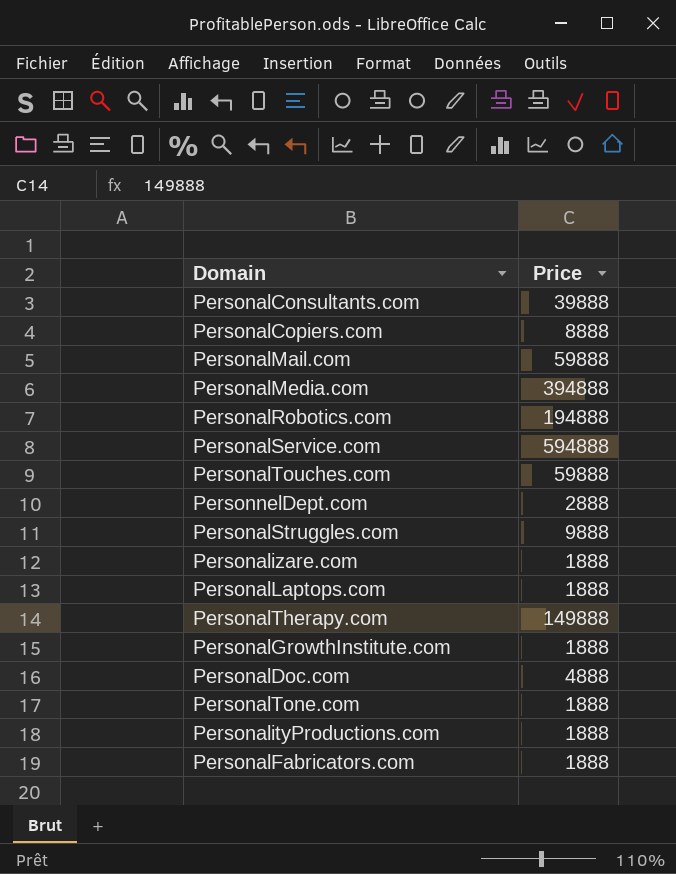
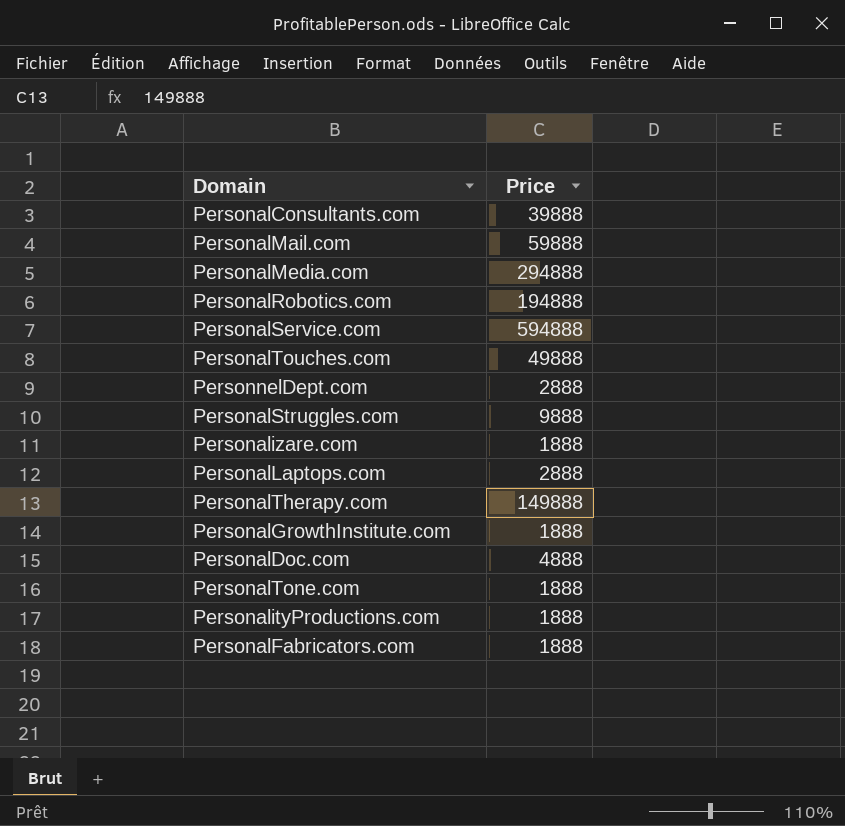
row PersonalCopiers.com: 8888 -> none
PersonalMedia.com | Price: 394888 -> 294888
PersonalTouches.com | Price: 59888 -> 49888
PersonalLaptops.com | Price: 1888 -> 2888

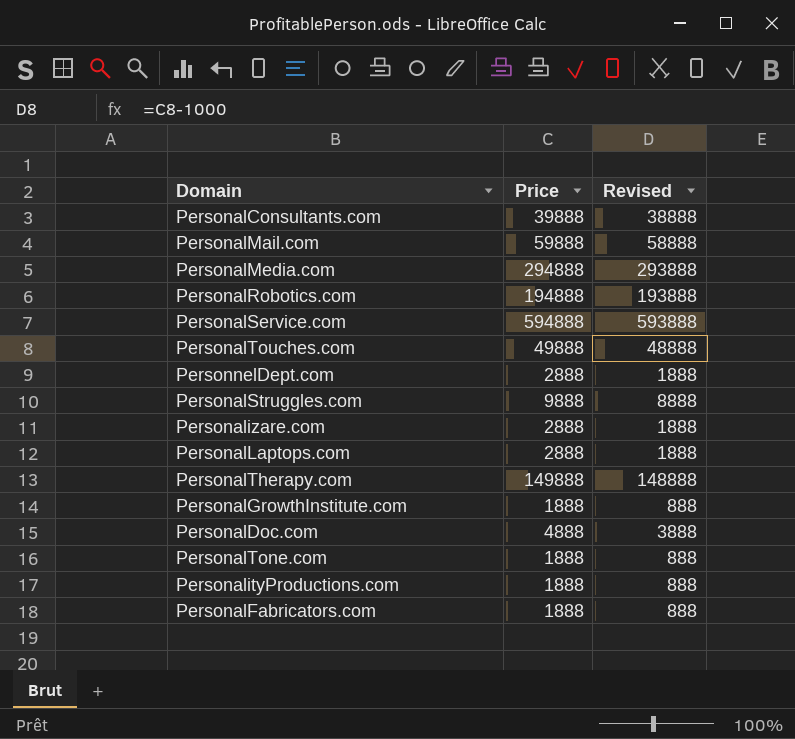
column Revised | formula: none -> [Price] - 1000
Personalizare.com | Price: 1888 -> 2888

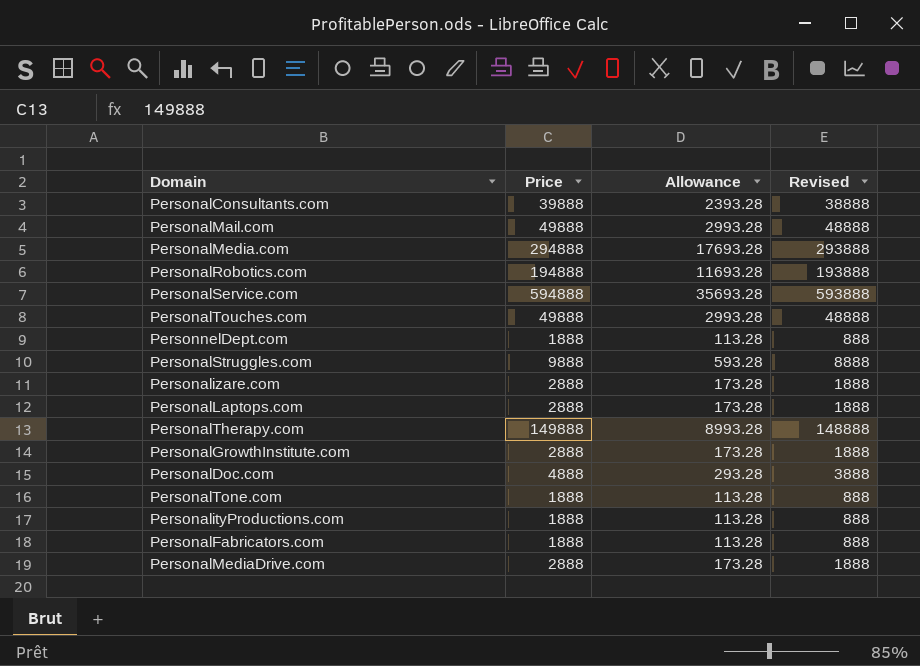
column Allowance | formula: none -> [Price] * 0.06
PersonalMail.com | Price: 59888 -> 49888
PersonalMail.com | Revised: 58888 -> 48888
PersonnelDept.com | Price: 2888 -> 1888
PersonnelDept.com | Revised: 1888 -> 888
PersonalGrowthInstitute.com | Price: 1888 -> 2888
PersonalGrowthInstitute.com | Revised: 888 -> 1888
row PersonalMediaDrive.com: none -> 2888 | 173.28 | 1888

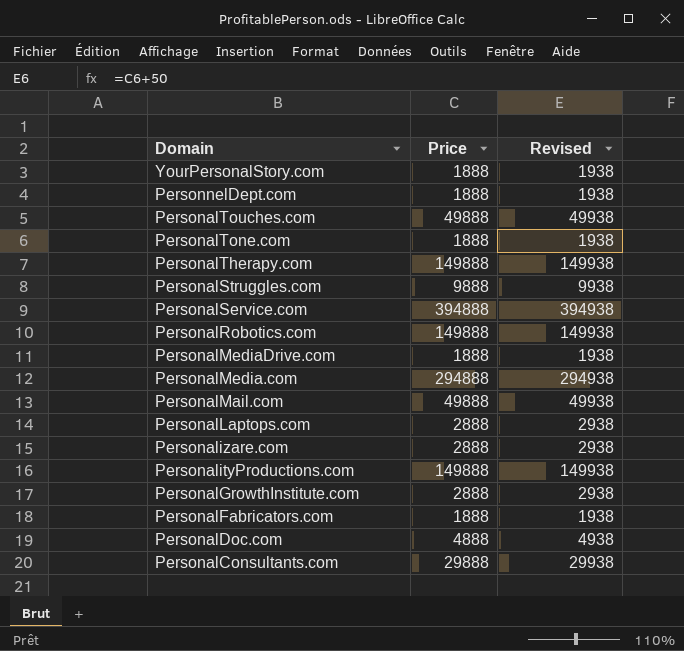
row order: none -> Domain descending
column Allowance | formula: [Price] * 0.06 -> none
column Revised | formula: [Price] - 1000 -> [Price] + 50
row YourPersonalStory.com: none -> 1888 | 1938
PersonalService.com | Price: 594888 -> 394888
PersonalRobotics.com | Price: 194888 -> 149888
PersonalMediaDrive.com | Price: 2888 -> 1888
PersonalityProductions.com | Price: 1888 -> 149888
PersonalConsultants.com | Price: 39888 -> 29888

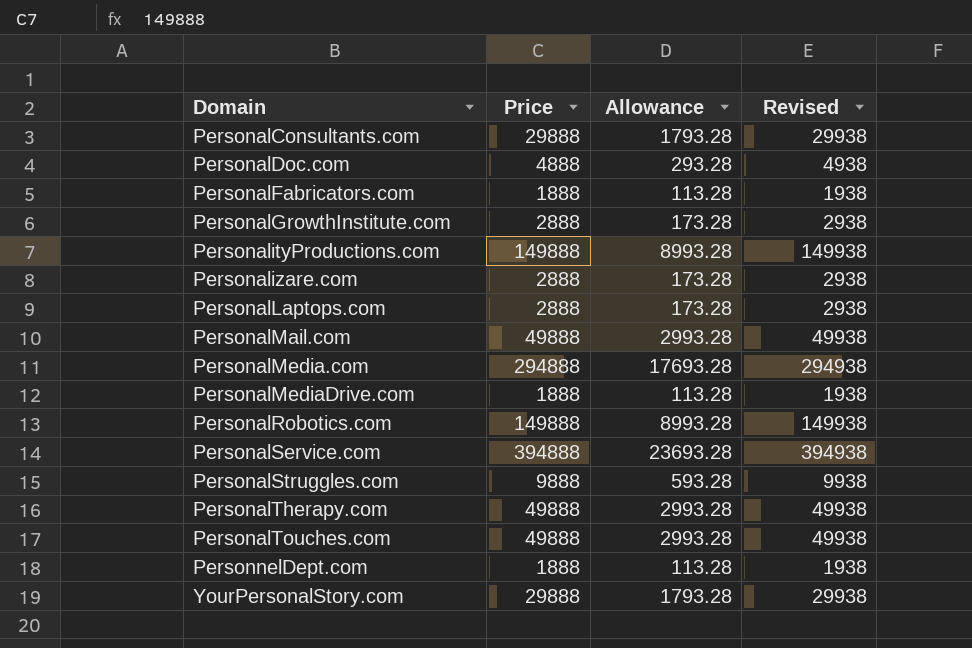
row order: Domain descending -> Domain ascending
column Allowance | formula: none -> [Price] * 0.06
row PersonalTone.com: 1888 | 1938 -> none
PersonalTherapy.com | Price: 149888 -> 49888
PersonalTherapy.com | Revised: 149938 -> 49938
YourPersonalStory.com | Price: 1888 -> 29888
YourPersonalStory.com | Revised: 1938 -> 29938

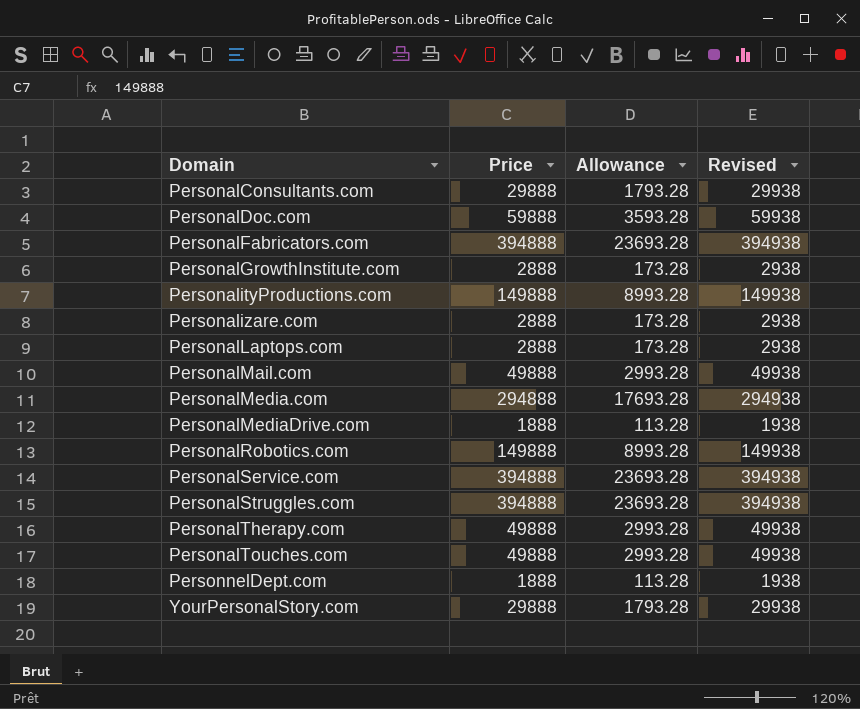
PersonalDoc.com | Price: 4888 -> 59888
PersonalDoc.com | Allowance: 293.28 -> 3593.28
PersonalDoc.com | Revised: 4938 -> 59938
PersonalFabricators.com | Price: 1888 -> 394888
PersonalFabricators.com | Allowance: 113.28 -> 23693.28
PersonalFabricators.com | Revised: 1938 -> 394938
PersonalStruggles.com | Price: 9888 -> 394888
PersonalStruggles.com | Allowance: 593.28 -> 23693.28
PersonalStruggles.com | Revised: 9938 -> 394938

